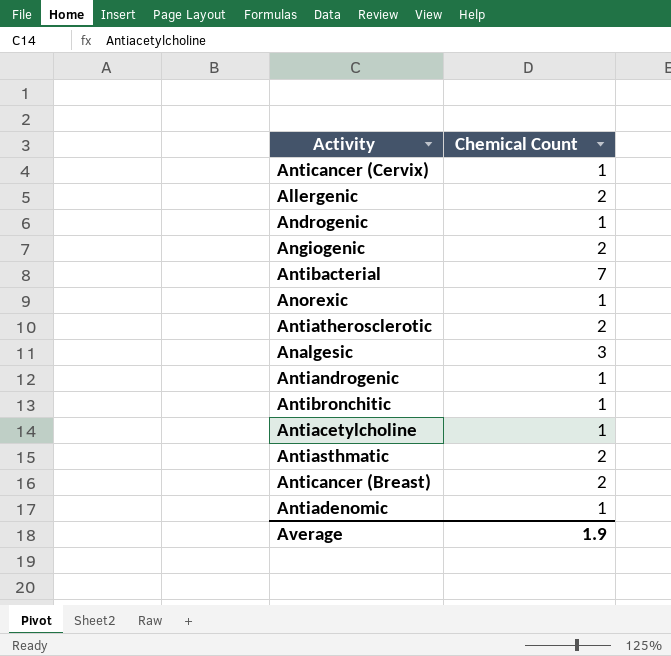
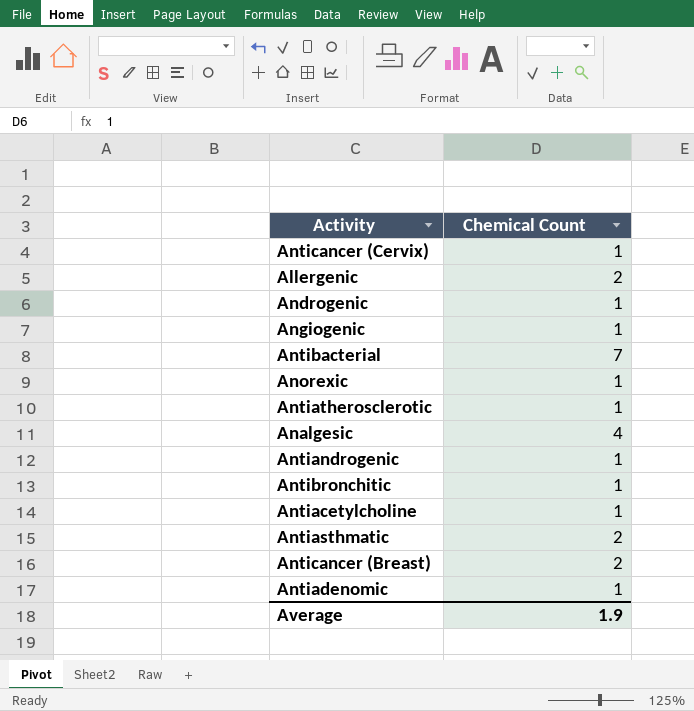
Angiogenic | Chemical Count: 2 -> 1
Antiatherosclerotic | Chemical Count: 2 -> 1
Analgesic | Chemical Count: 3 -> 4

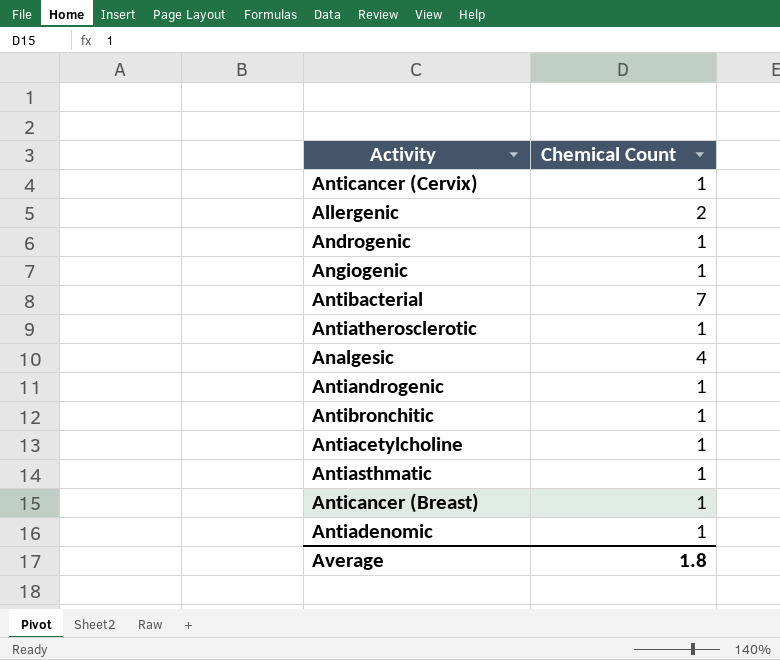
row Anorexic: 1 -> none
Antiasthmatic | Chemical Count: 2 -> 1
Anticancer (Breast) | Chemical Count: 2 -> 1
Average | Chemical Count: 1.9 -> 1.8

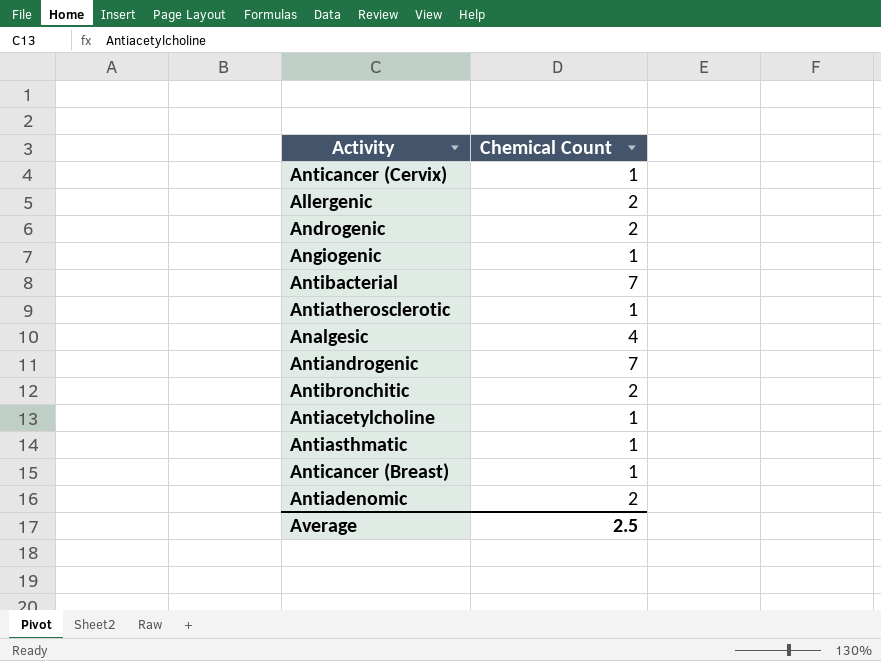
Androgenic | Chemical Count: 1 -> 2
Antiandrogenic | Chemical Count: 1 -> 7
Antibronchitic | Chemical Count: 1 -> 2
Antiadenomic | Chemical Count: 1 -> 2
Average | Chemical Count: 1.8 -> 2.5

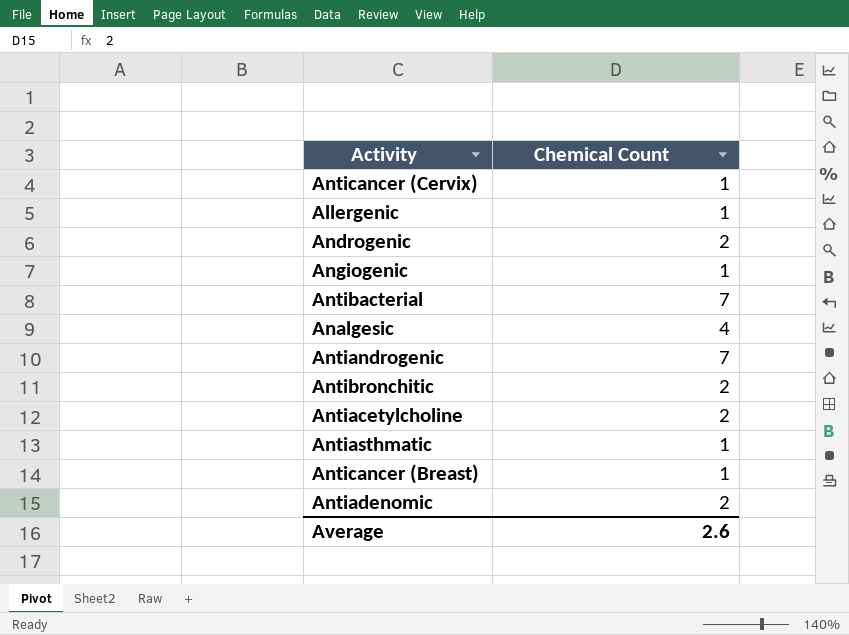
row Antiatherosclerotic: 1 -> none
Allergenic | Chemical Count: 2 -> 1
Antiacetylcholine | Chemical Count: 1 -> 2
Average | Chemical Count: 2.5 -> 2.6

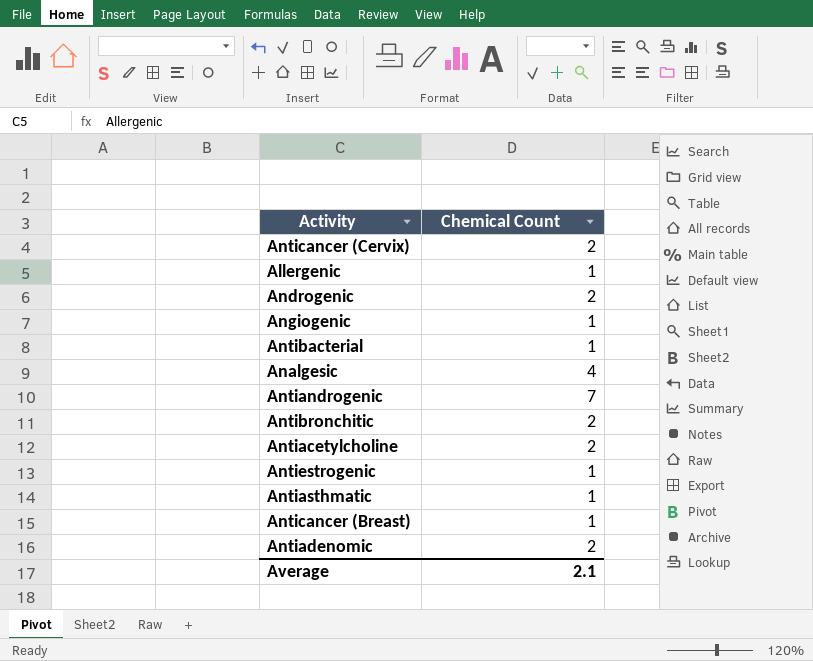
Anticancer (Cervix) | Chemical Count: 1 -> 2
Antibacterial | Chemical Count: 7 -> 1
row Antiestrogenic: none -> 1
Average | Chemical Count: 2.6 -> 2.1

